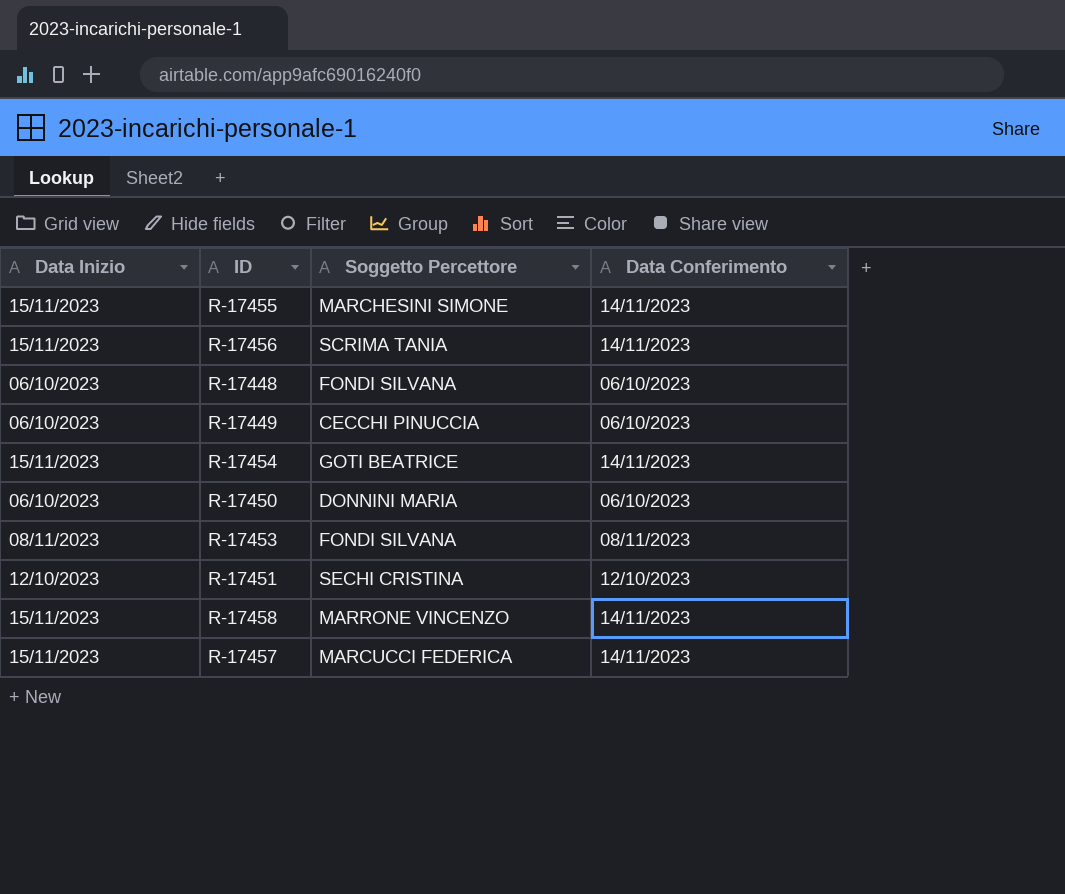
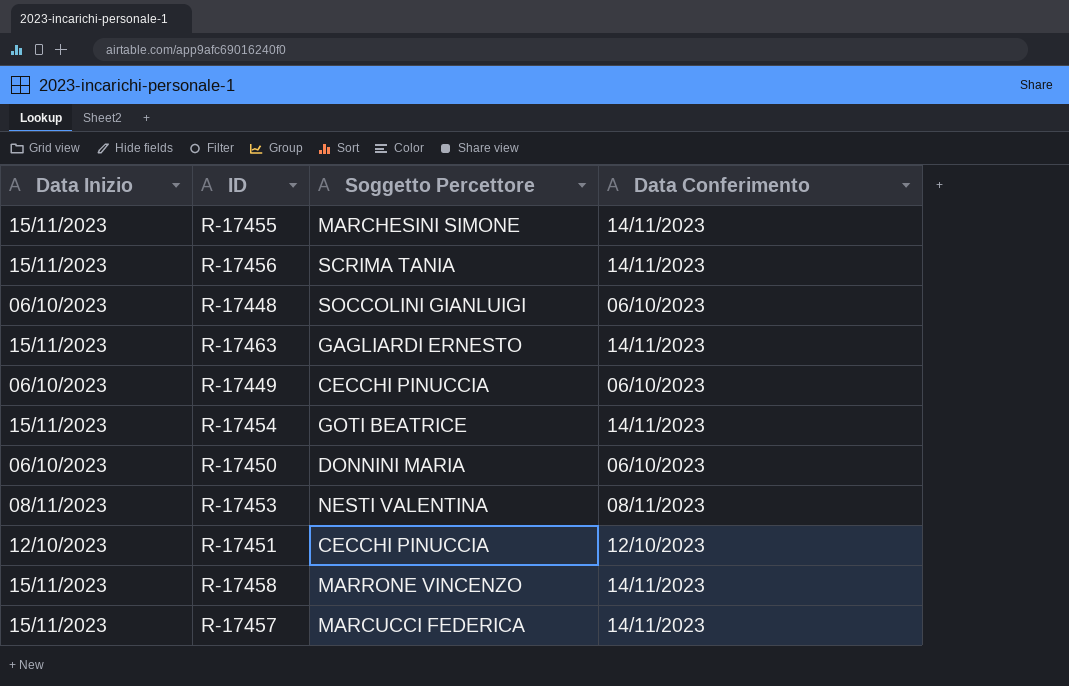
R-17448 | Soggetto Percettore: FONDI SILVANA -> SOCCOLINI GIANLUIGI
row R-17463: none -> 15/11/2023 | GAGLIARDI ERNESTO | 14/11/2023
R-17453 | Soggetto Percettore: FONDI SILVANA -> NESTI VALENTINA
R-17451 | Soggetto Percettore: SECHI CRISTINA -> CECCHI PINUCCIA

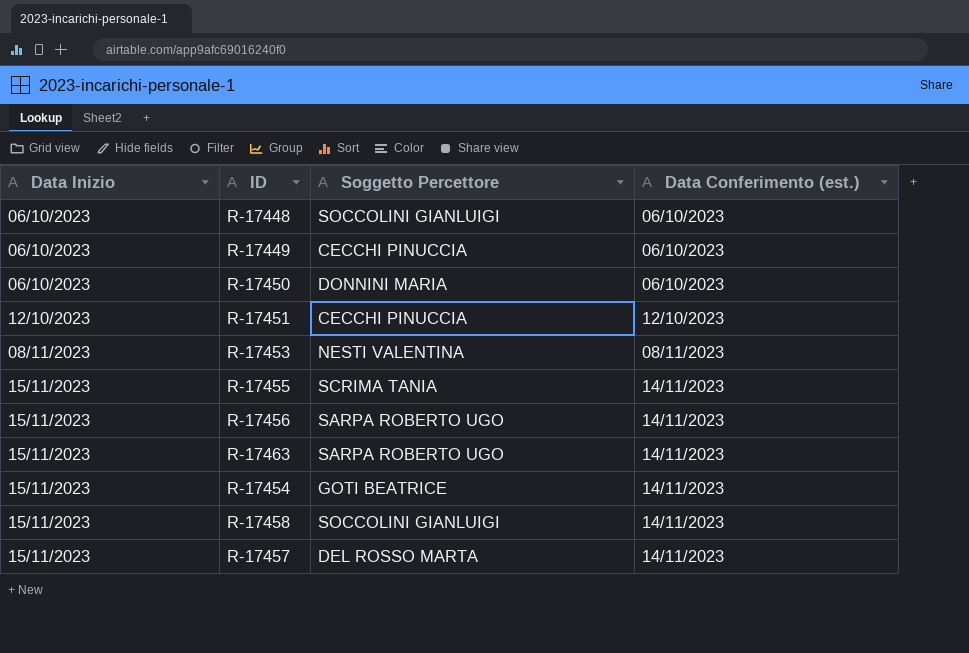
row order: none -> Data Inizio ascending
column name: Data Conferimento -> Data Conferimento (est.)
R-17455 | Soggetto Percettore: MARCHESINI SIMONE -> SCRIMA TANIA
R-17456 | Soggetto Percettore: SCRIMA TANIA -> SARPA ROBERTO UGO
R-17463 | Soggetto Percettore: GAGLIARDI ERNESTO -> SARPA ROBERTO UGO
R-17458 | Soggetto Percettore: MARRONE VINCENZO -> SOCCOLINI GIANLUIGI
R-17457 | Soggetto Percettore: MARCUCCI FEDERICA -> DEL ROSSO MARTA

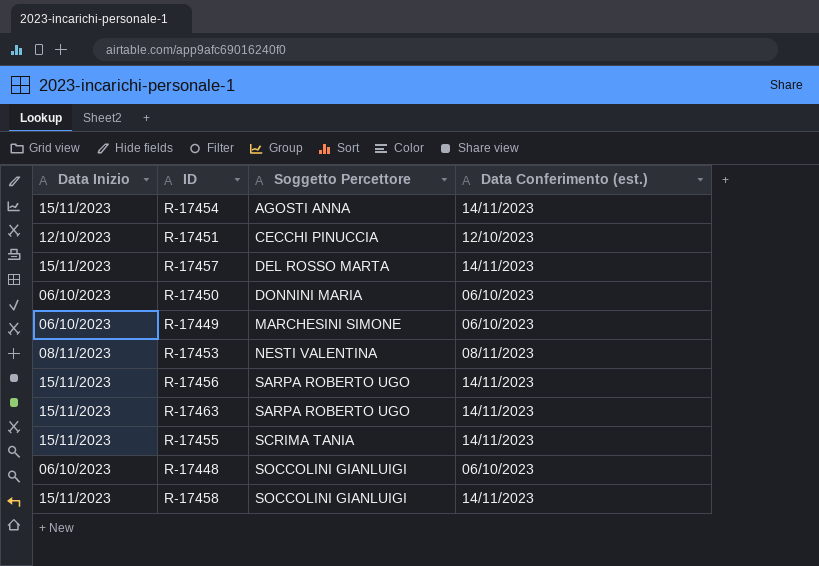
row order: Data Inizio ascending -> Soggetto Percettore ascending
R-17454 | Soggetto Percettore: GOTI BEATRICE -> AGOSTI ANNA
R-17449 | Soggetto Percettore: CECCHI PINUCCIA -> MARCHESINI SIMONE

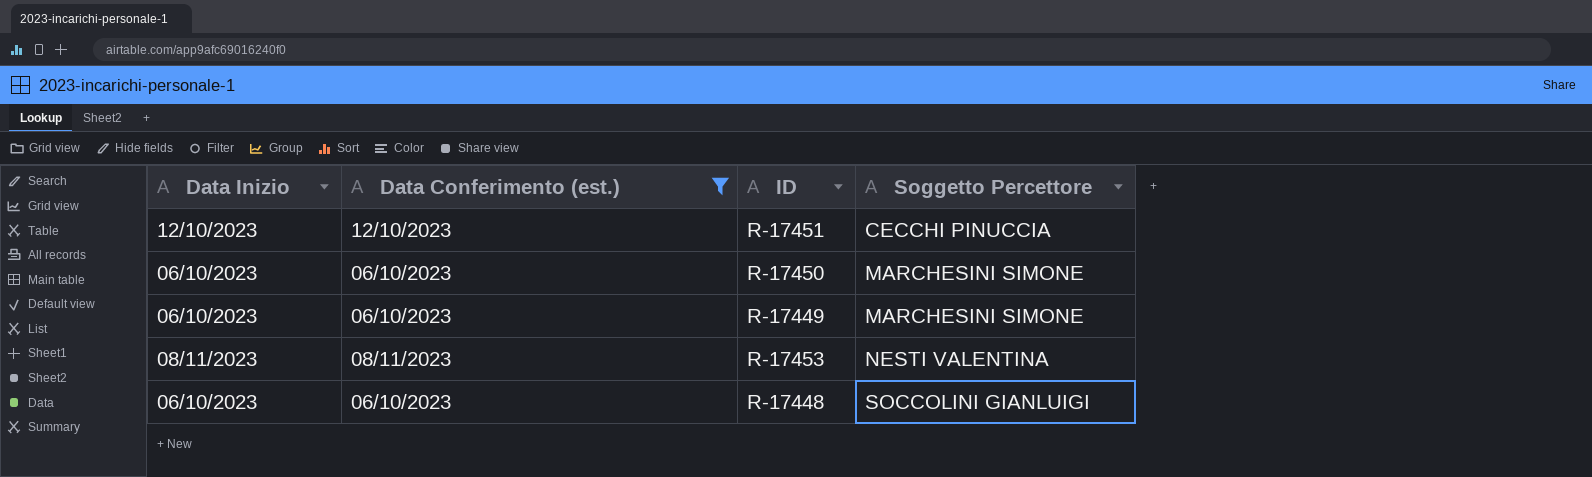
filter: none -> Data Conferimento (est.) != 14/11/2023
column Data Conferimento (est.) | position: 4 -> 2
R-17450 | Soggetto Percettore: DONNINI MARIA -> MARCHESINI SIMONE

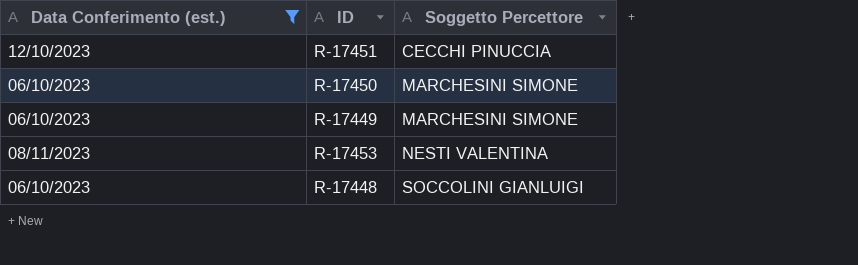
column Data Inizio | position: 1 -> none

